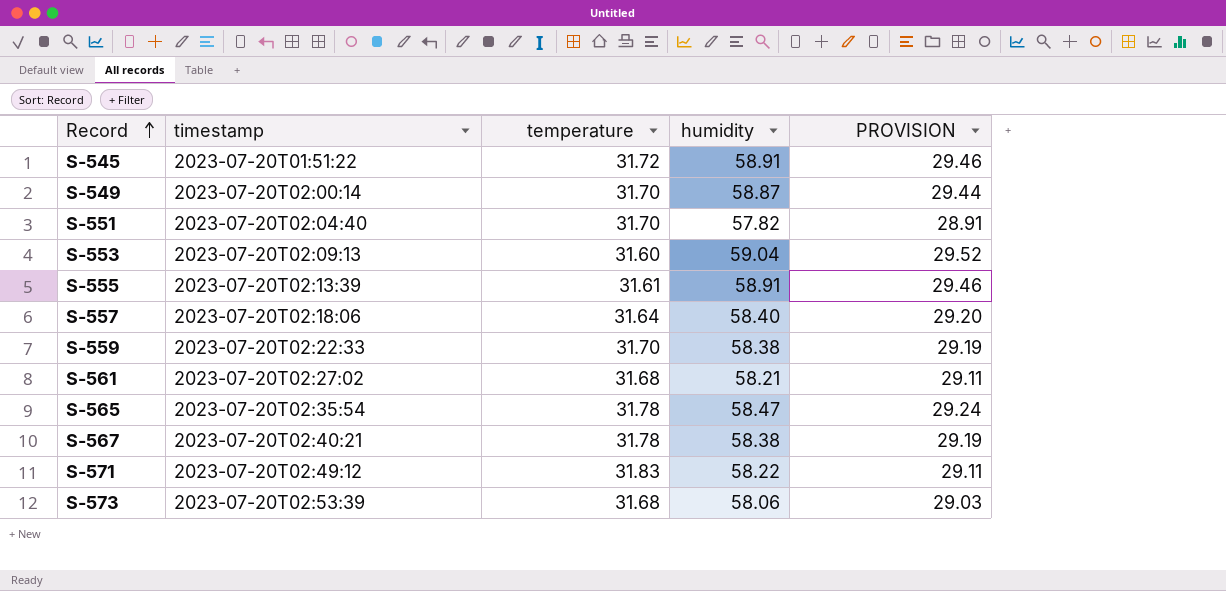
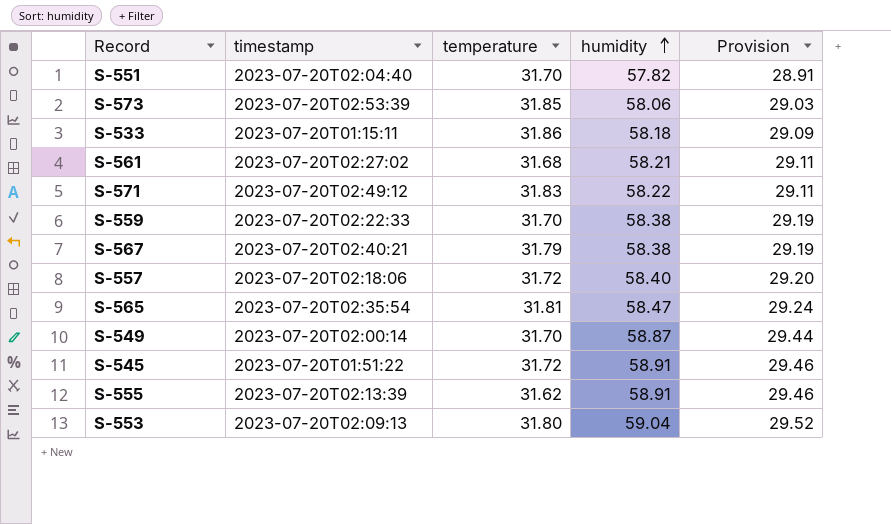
row order: Record ascending -> humidity ascending
column name: PROVISION -> Provision
S-573 | temperature: 31.68 -> 31.85
row S-533: none -> 2023-07-20T01:15:11 | 31.86 | 58.18 | 29.09
S-567 | temperature: 31.78 -> 31.79
S-557 | temperature: 31.64 -> 31.72
S-565 | temperature: 31.78 -> 31.81
S-555 | temperature: 31.61 -> 31.62
S-553 | temperature: 31.60 -> 31.80

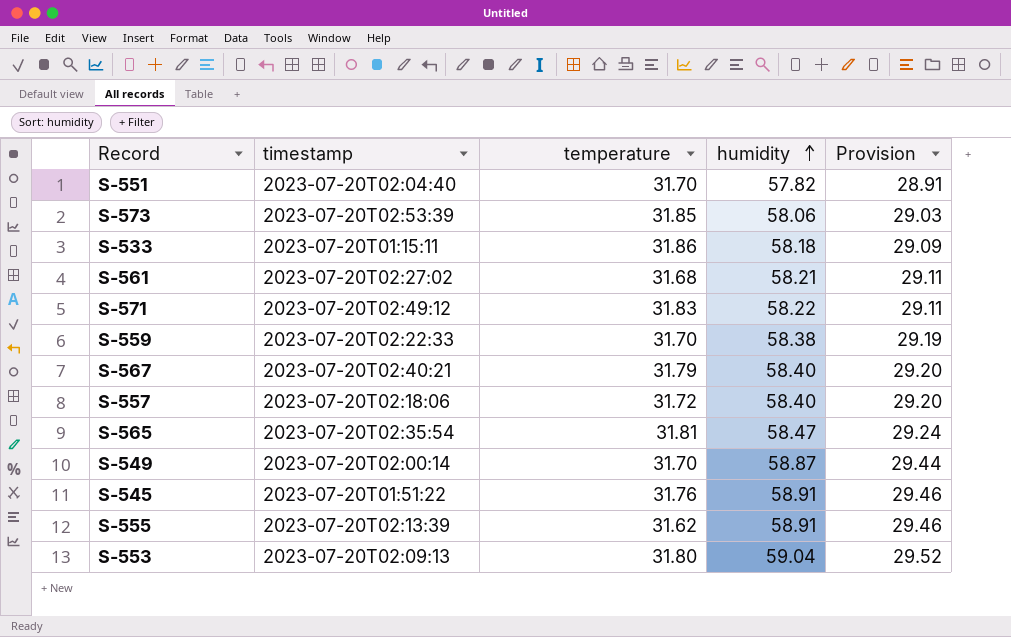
S-567 | humidity: 58.38 -> 58.40
S-567 | Provision: 29.19 -> 29.20
S-545 | temperature: 31.72 -> 31.76

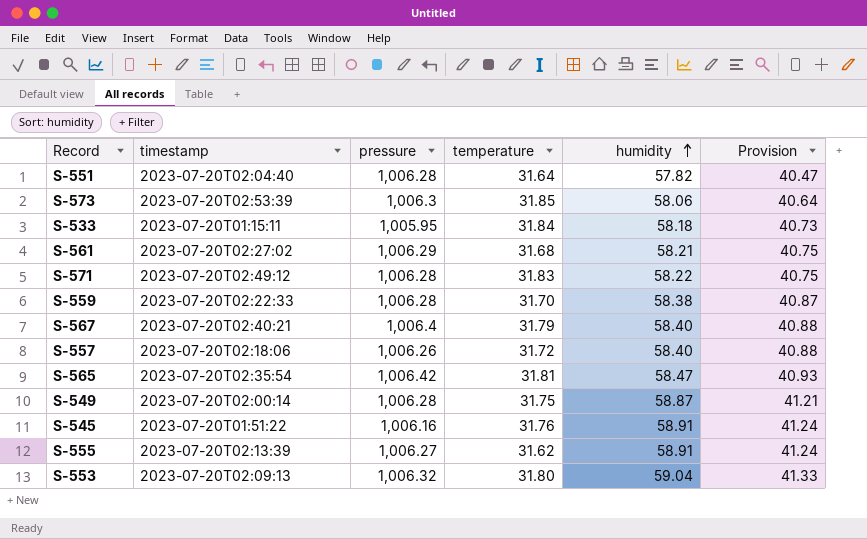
column pressure | position: none -> 3
column Provision | formula: [humidity] * 0.5 -> [humidity] * 0.7
S-551 | temperature: 31.70 -> 31.64
S-533 | temperature: 31.86 -> 31.84
S-549 | temperature: 31.70 -> 31.75

